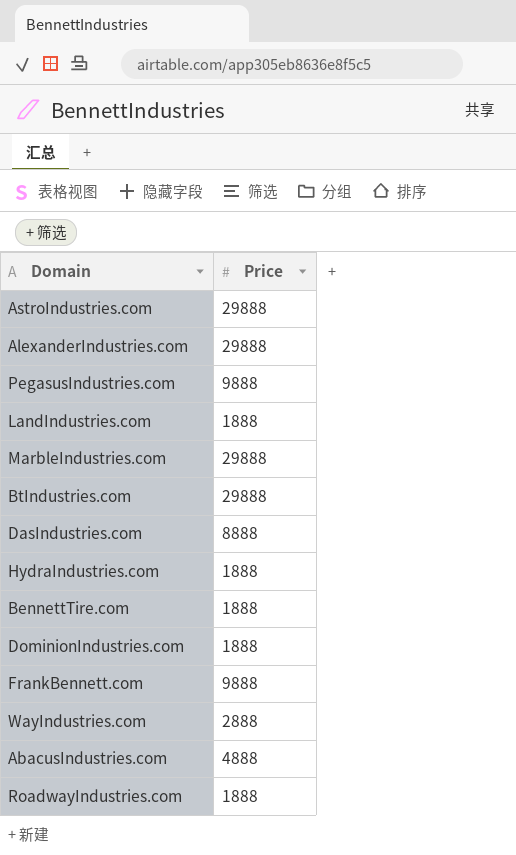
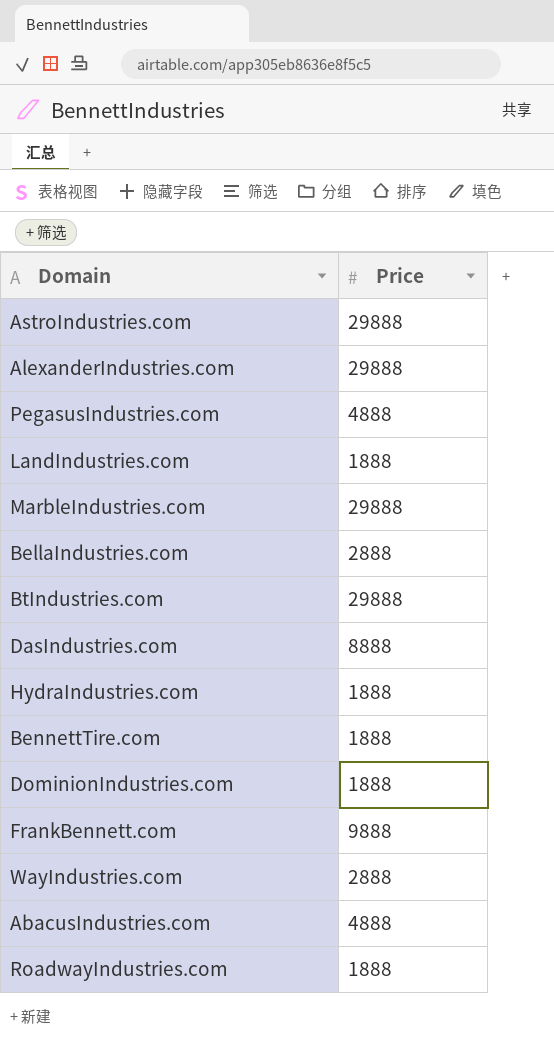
PegasusIndustries.com | Price: 9888 -> 4888
row BellaIndustries.com: none -> 2888

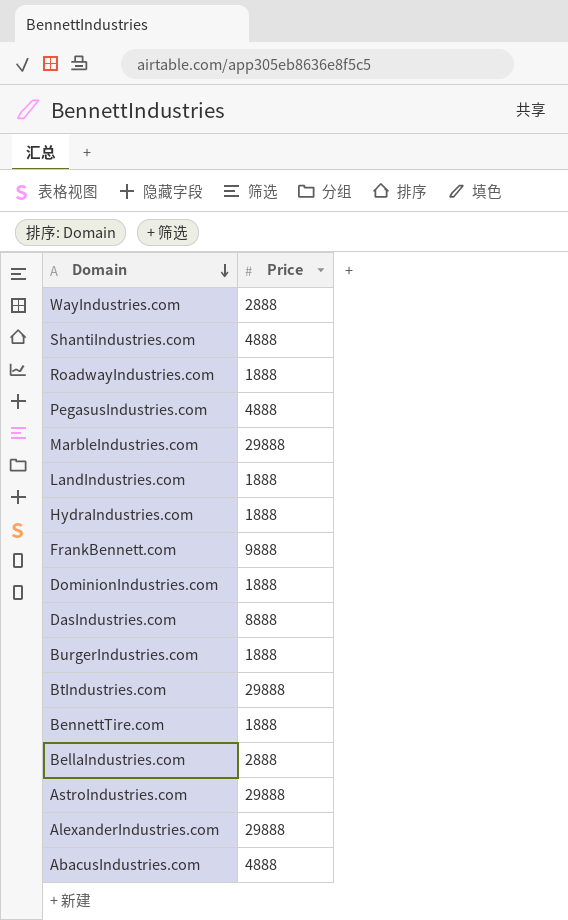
row order: none -> Domain descending
row ShantiIndustries.com: none -> 4888
row BurgerIndustries.com: none -> 1888

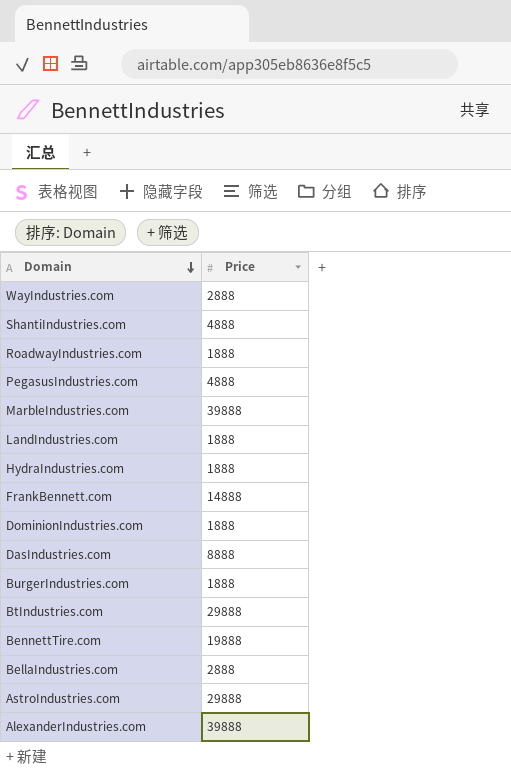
row AbacusIndustries.com: 4888 -> none
MarbleIndustries.com | Price: 29888 -> 39888
FrankBennett.com | Price: 9888 -> 14888
BennettTire.com | Price: 1888 -> 19888
AlexanderIndustries.com | Price: 29888 -> 39888

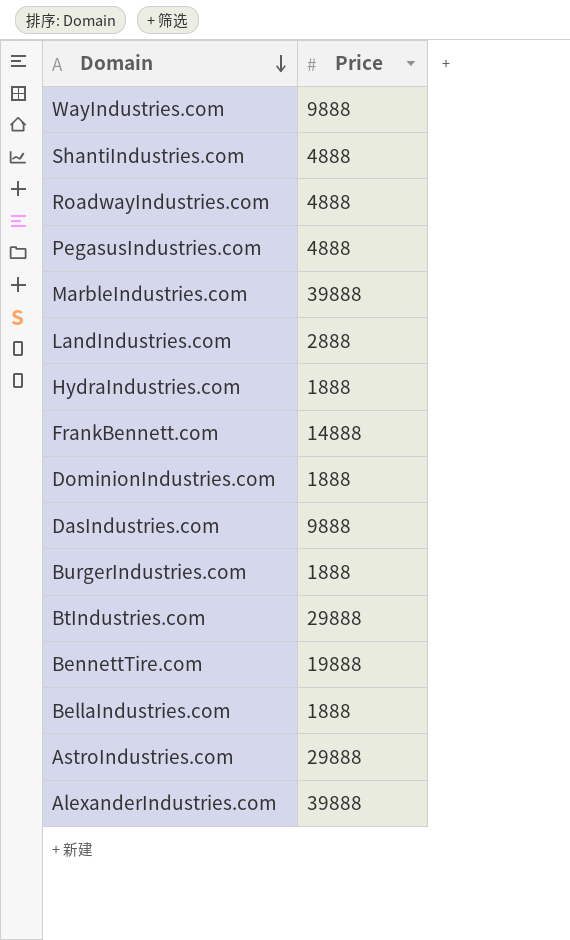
WayIndustries.com | Price: 2888 -> 9888
RoadwayIndustries.com | Price: 1888 -> 4888
LandIndustries.com | Price: 1888 -> 2888
DasIndustries.com | Price: 8888 -> 9888
BellaIndustries.com | Price: 2888 -> 1888

